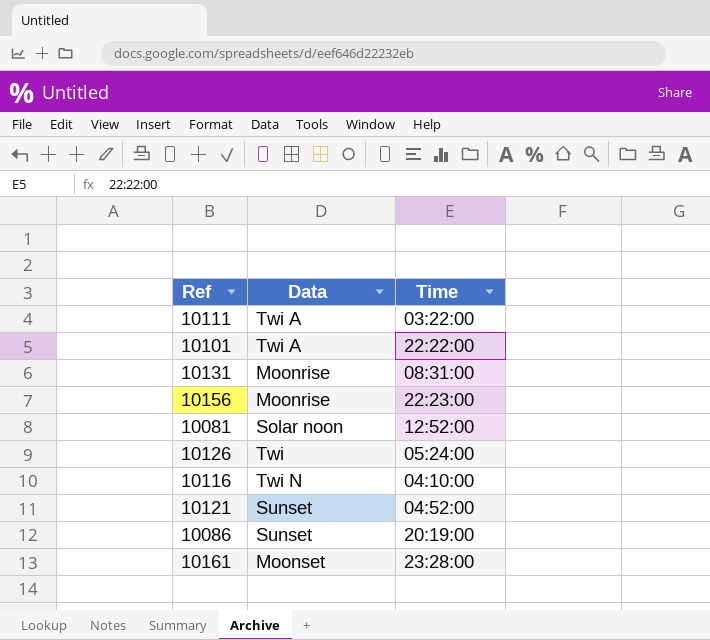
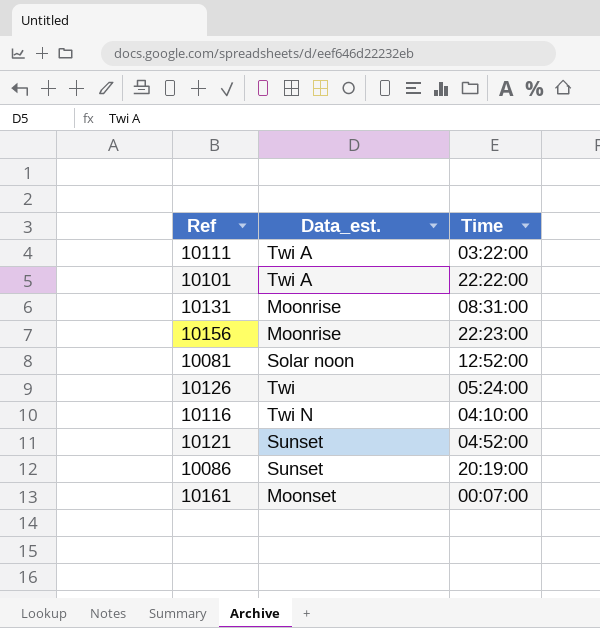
column name: Data -> Data_est.
10161 | Time: 23:28:00 -> 00:07:00

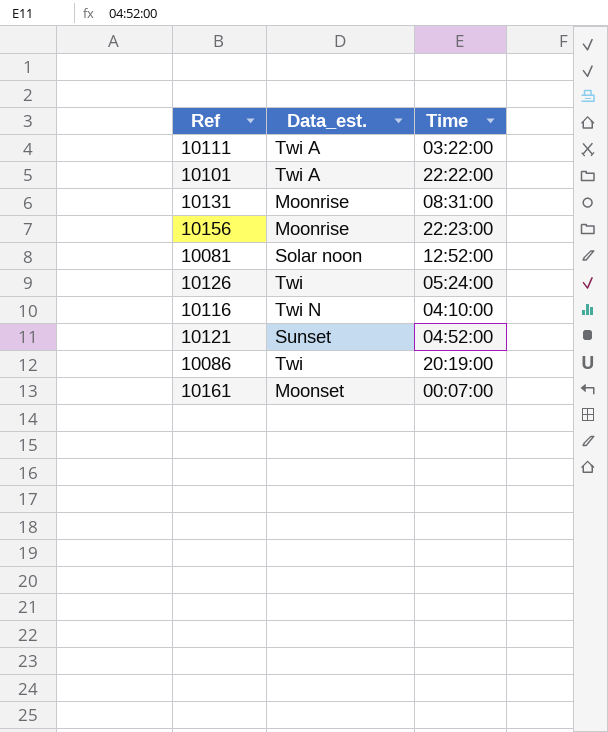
10086 | Data_est.: Sunset -> Twi

